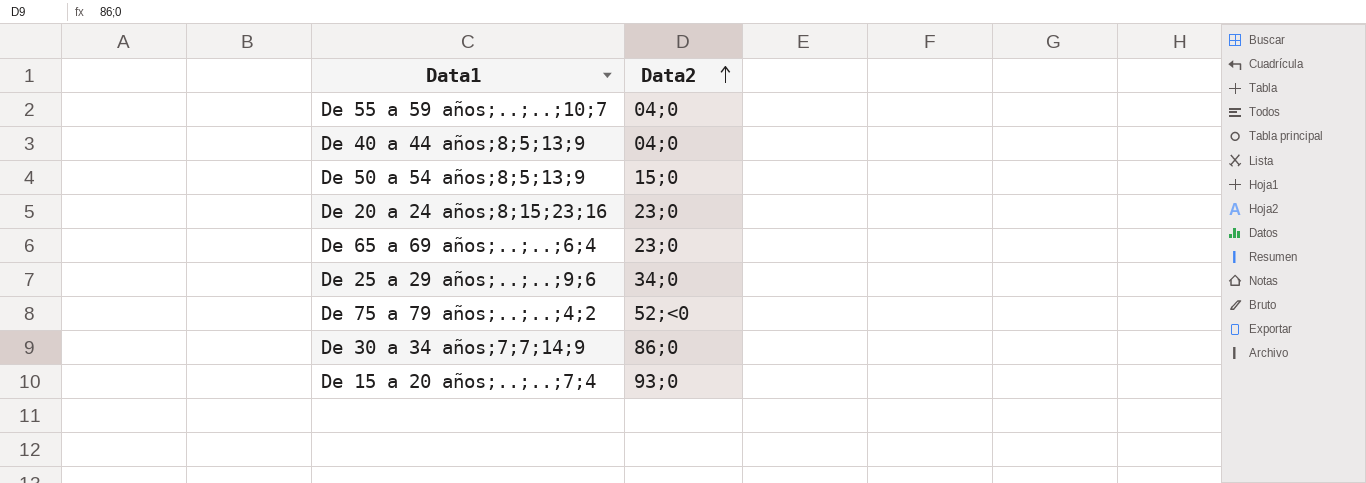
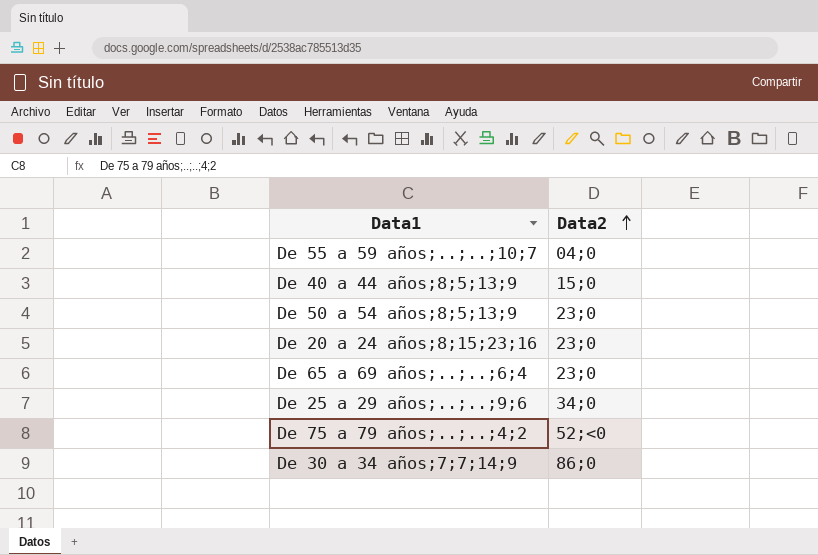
row De 15 a 20 años;..;..;7;4: 93;0 -> none
De 40 a 44 años;8;5;13;9 | Data2: 04;0 -> 15;0
De 50 a 54 años;8;5;13;9 | Data2: 15;0 -> 23;0

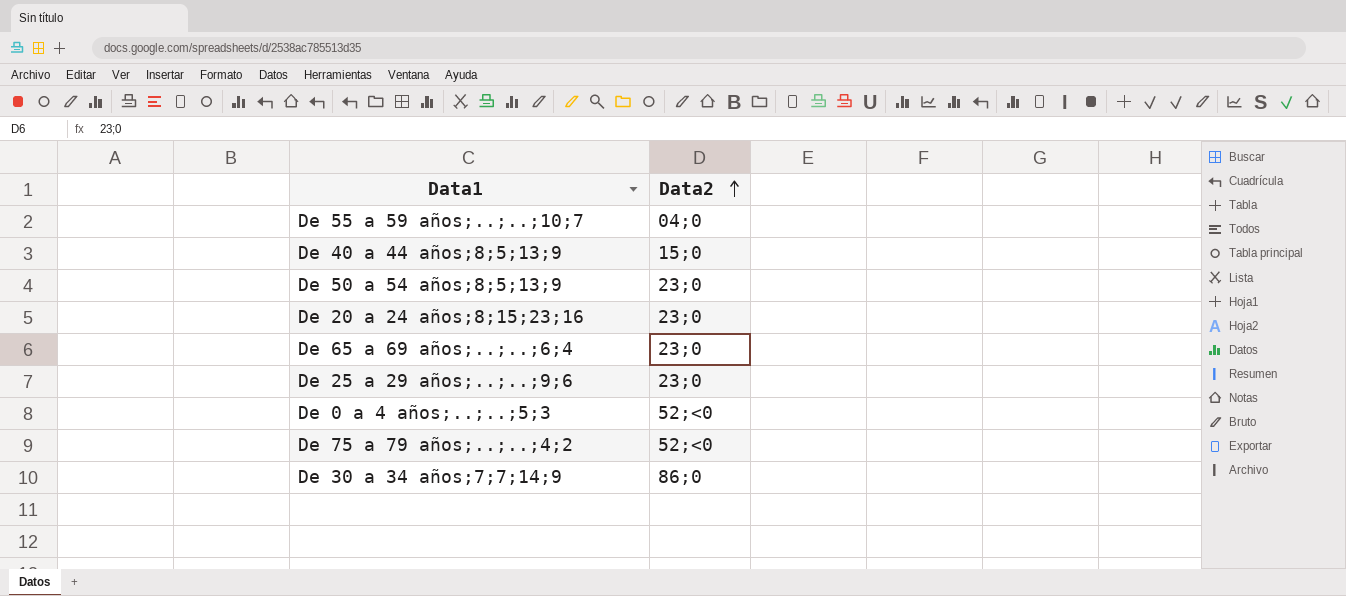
De 25 a 29 años;..;..;9;6 | Data2: 34;0 -> 23;0
row De 0 a 4 años;..;..;5;3: none -> 52;<0

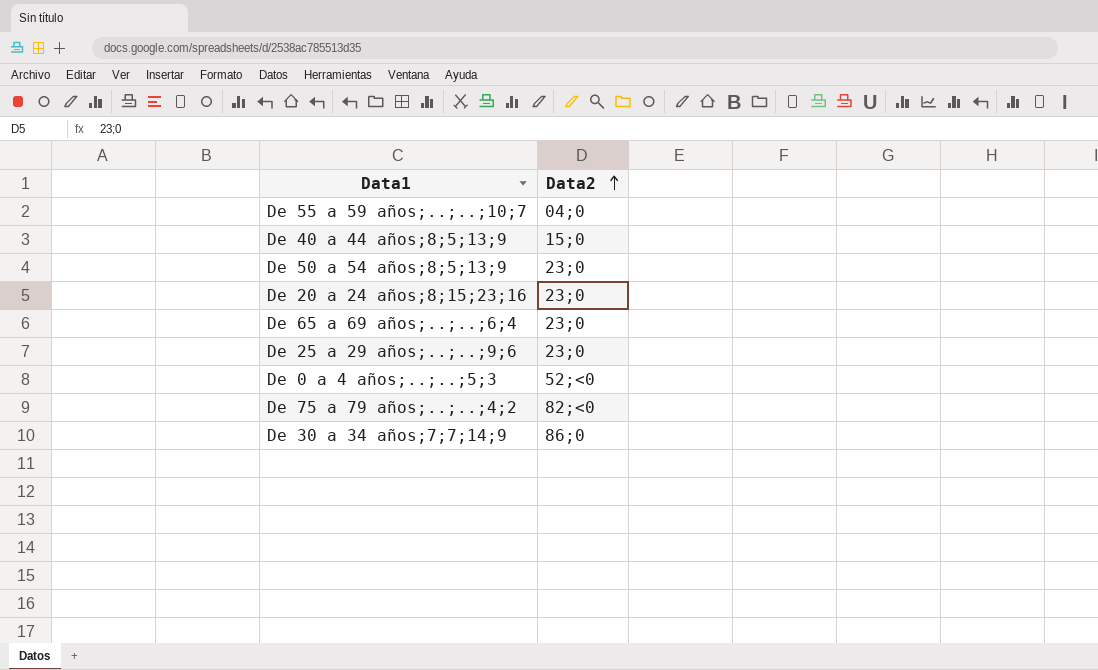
De 75 a 79 años;..;..;4;2 | Data2: 52;<0 -> 82;<0

